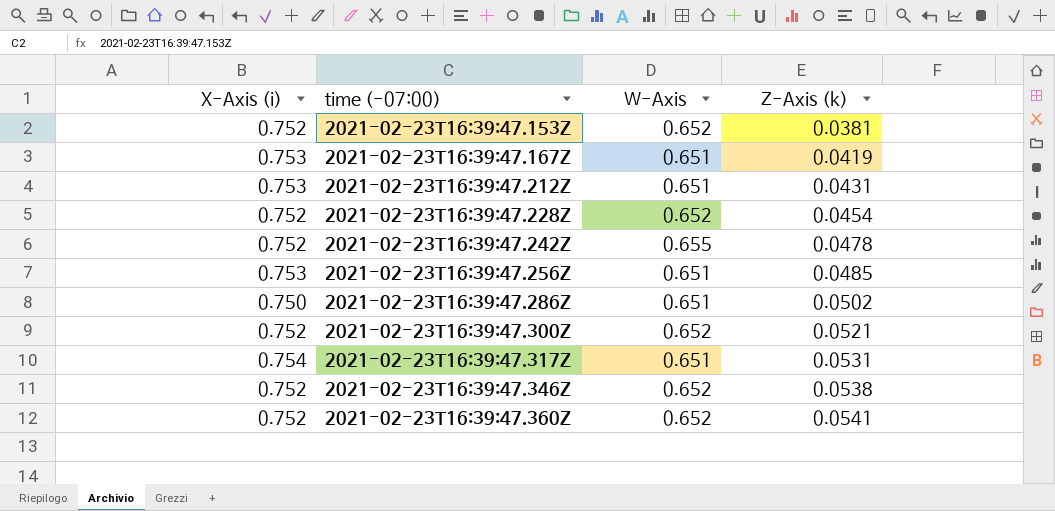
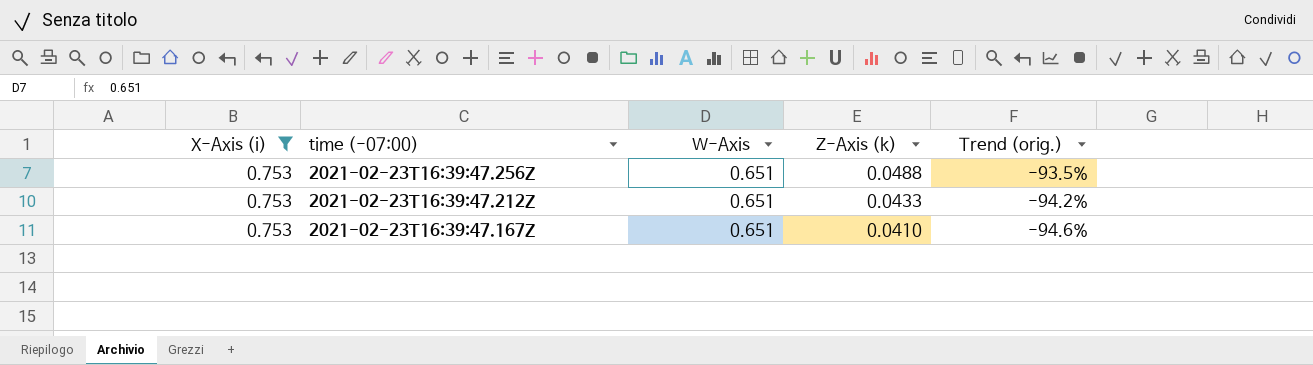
filter: none -> X-Axis (i) = 0.753
row order: time (-07:00) ascending -> time (-07:00) descending
column Trend (orig.) | formula: none -> ([Z-Axis (k)] - [X-Axis (i)]) / [X-Axis (i)]
2021-02-23T16:39:47.256Z | Z-Axis (k): 0.0485 -> 0.0488
2021-02-23T16:39:47.212Z | Z-Axis (k): 0.0431 -> 0.0433
2021-02-23T16:39:47.167Z | Z-Axis (k): 0.0419 -> 0.0410

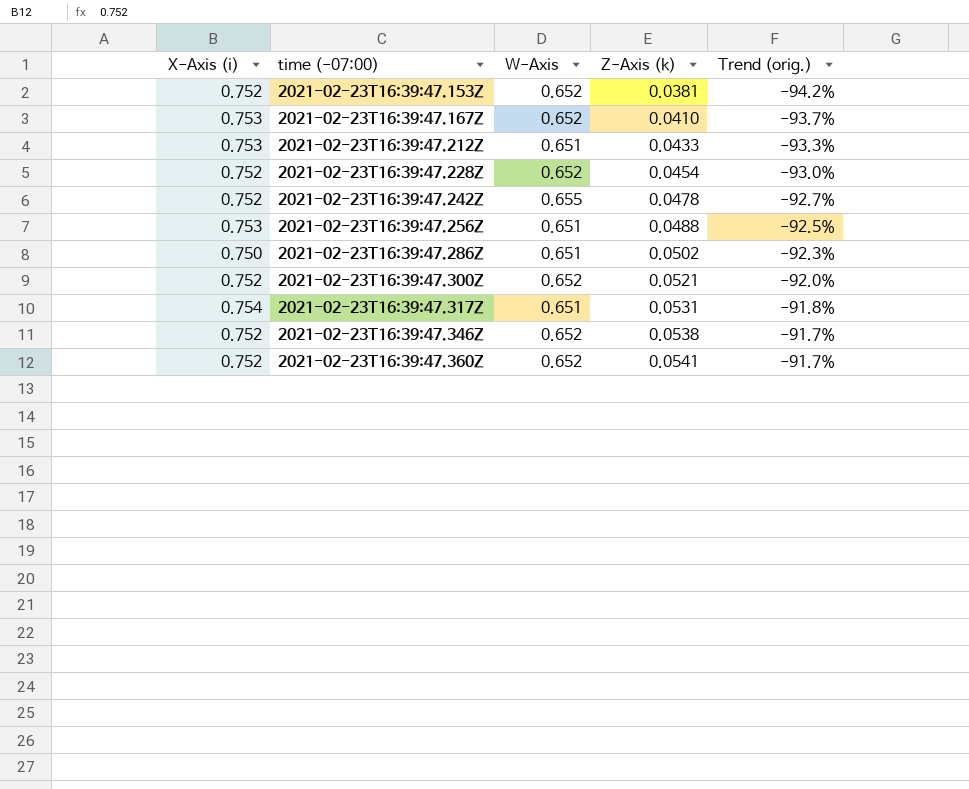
filter: X-Axis (i) = 0.753 -> none
row order: time (-07:00) descending -> time (-07:00) ascending
column Trend (orig.) | formula: ([Z-Axis (k)] - [X-Axis (i)]) / [X-Axis (i)] -> ([Z-Axis (k)] - [W-Axis]) / [W-Axis]
2021-02-23T16:39:47.167Z | W-Axis: 0.651 -> 0.652

